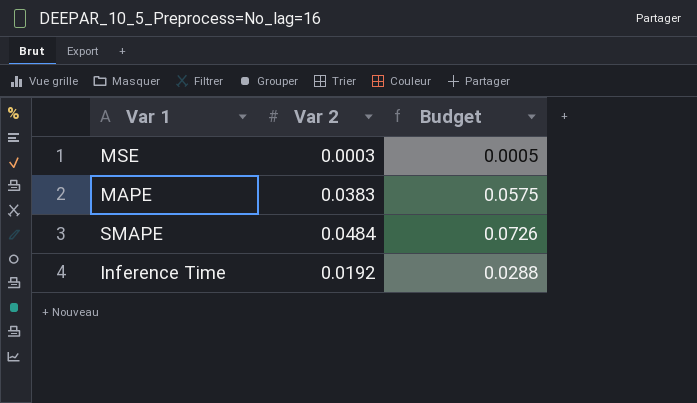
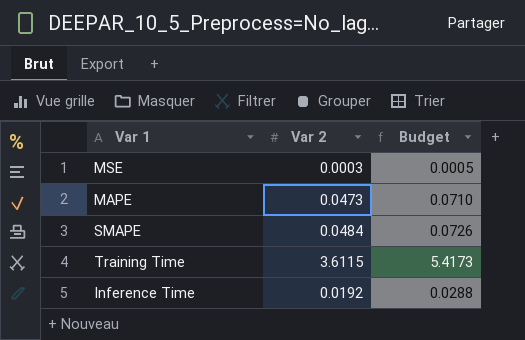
MAPE | Var 2: 0.0383 -> 0.0473
MAPE | Budget: 0.0575 -> 0.0710
row Training Time: none -> 3.6115 | 5.4173

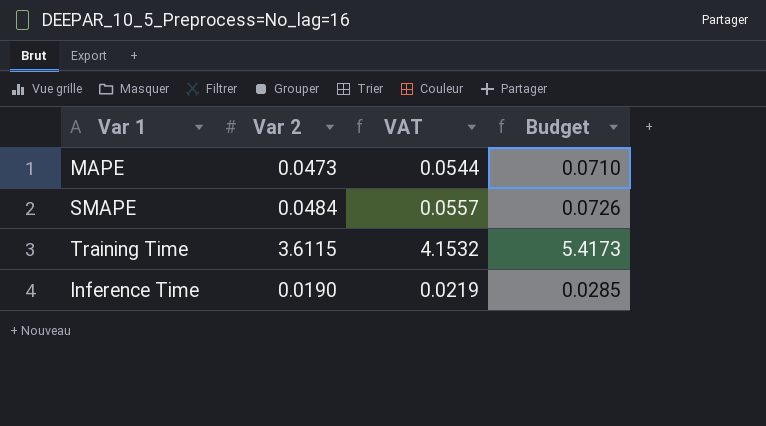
column VAT | formula: none -> [Var 2] * 1.15
row MSE: 0.0003 | 0.0005 -> none
Inference Time | Var 2: 0.0192 -> 0.0190
Inference Time | Budget: 0.0288 -> 0.0285

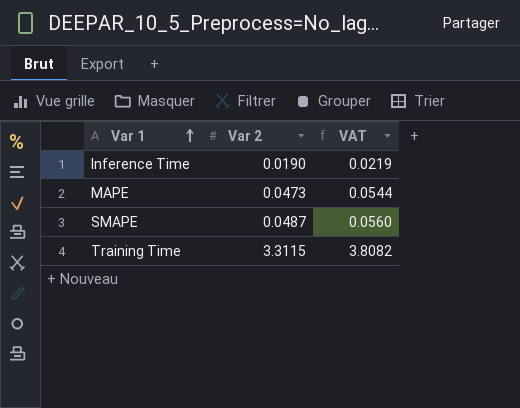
row order: none -> Var 1 ascending
column Budget | formula: [Var 2] * 1.5 -> none
SMAPE | Var 2: 0.0484 -> 0.0487
SMAPE | VAT: 0.0557 -> 0.0560
Training Time | Var 2: 3.6115 -> 3.3115
Training Time | VAT: 4.1532 -> 3.8082

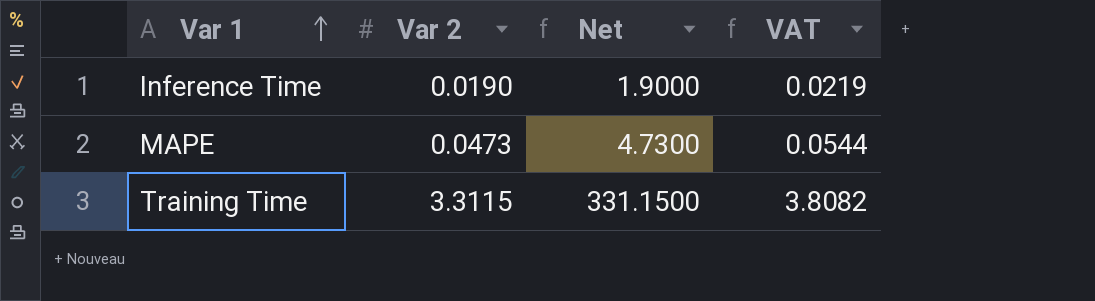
column Net | formula: none -> [Var 2] * 100
row SMAPE: 0.0487 | 0.0560 -> none

